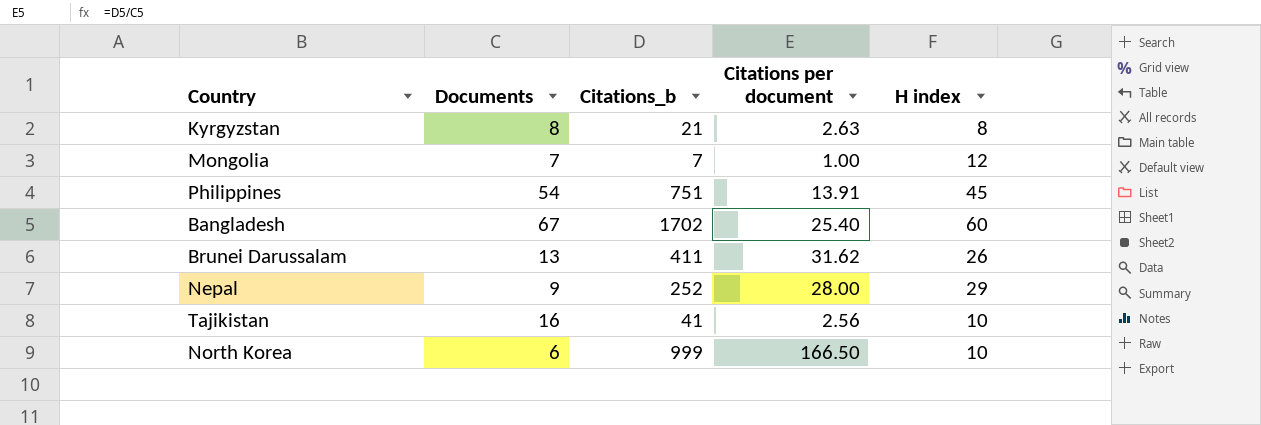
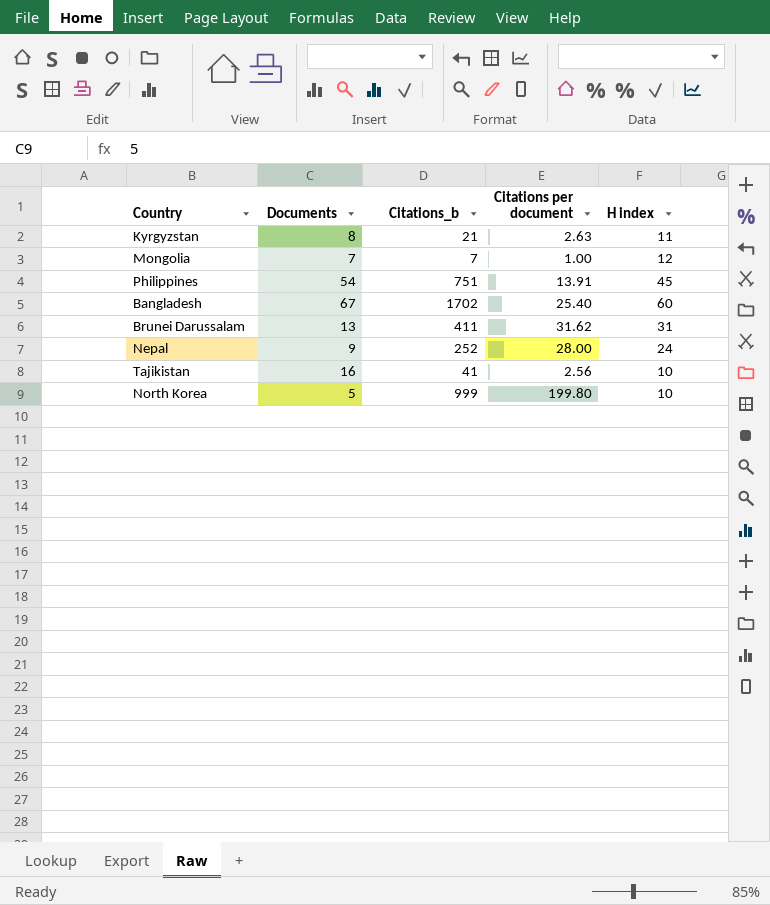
Kyrgyzstan | H index: 8 -> 11
Brunei Darussalam | H index: 26 -> 31
Nepal | H index: 29 -> 24
North Korea | Documents: 6 -> 5
North Korea | Citations per document: 166.50 -> 199.80

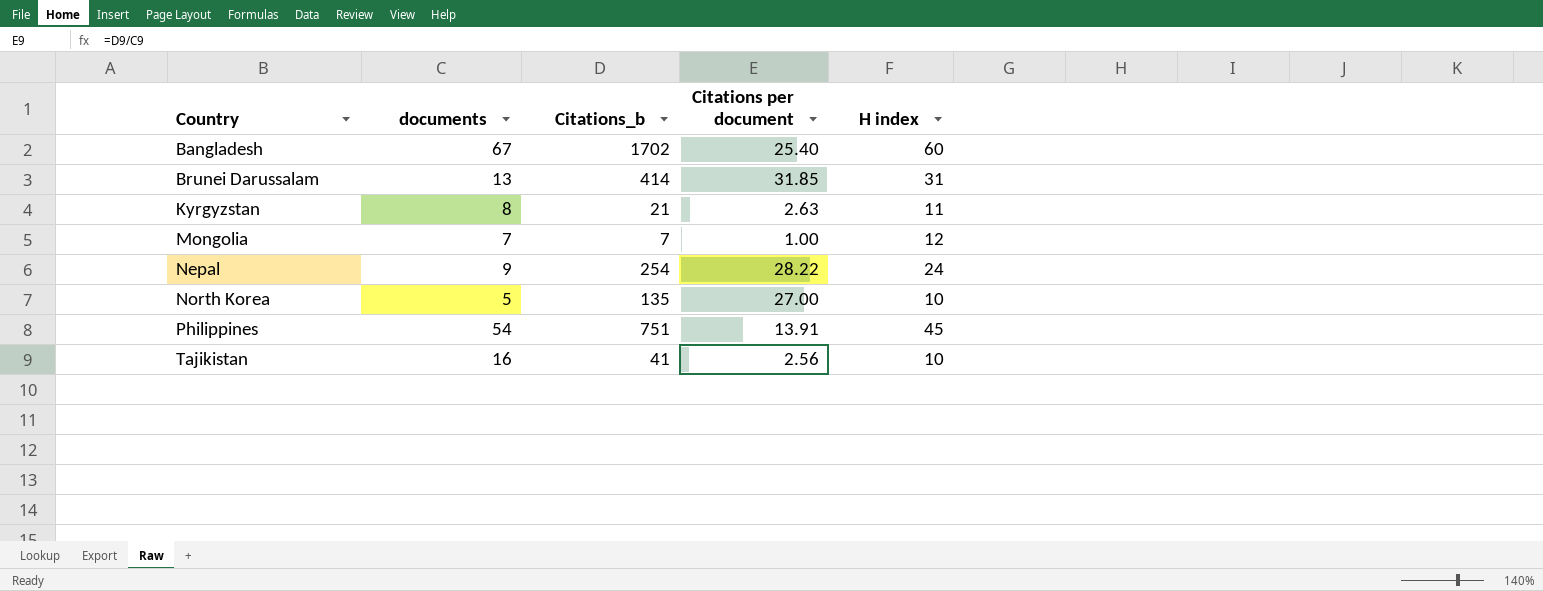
row order: none -> Country ascending
column name: Documents -> documents
Brunei Darussalam | Citations_b: 411 -> 414
Brunei Darussalam | Citations per document: 31.62 -> 31.85
Nepal | Citations_b: 252 -> 254
Nepal | Citations per document: 28.00 -> 28.22
North Korea | Citations_b: 999 -> 135
North Korea | Citations per document: 199.80 -> 27.00

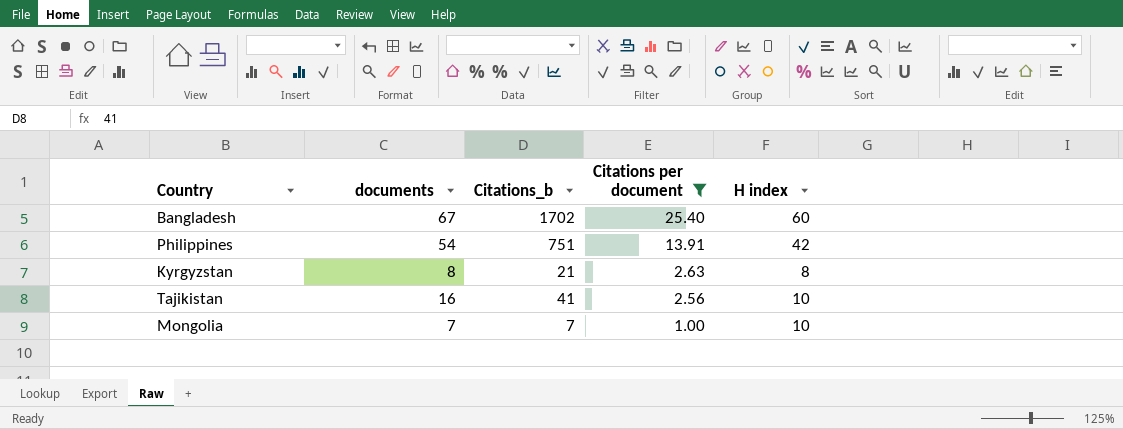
filter: none -> Citations per document <= 25.40
row order: Country ascending -> Citations per document descending
Philippines | H index: 45 -> 42
Kyrgyzstan | H index: 11 -> 8
Mongolia | H index: 12 -> 10

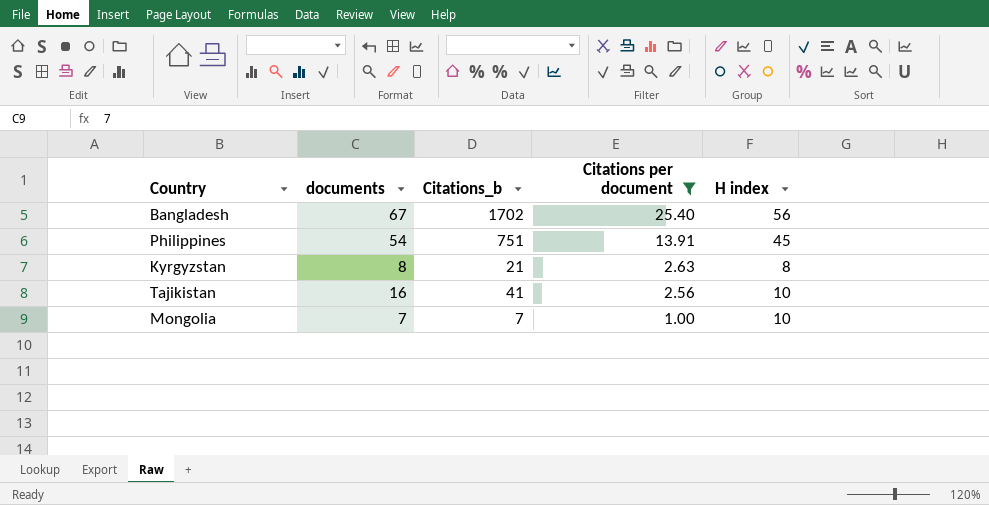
Bangladesh | H index: 60 -> 56
Philippines | H index: 42 -> 45

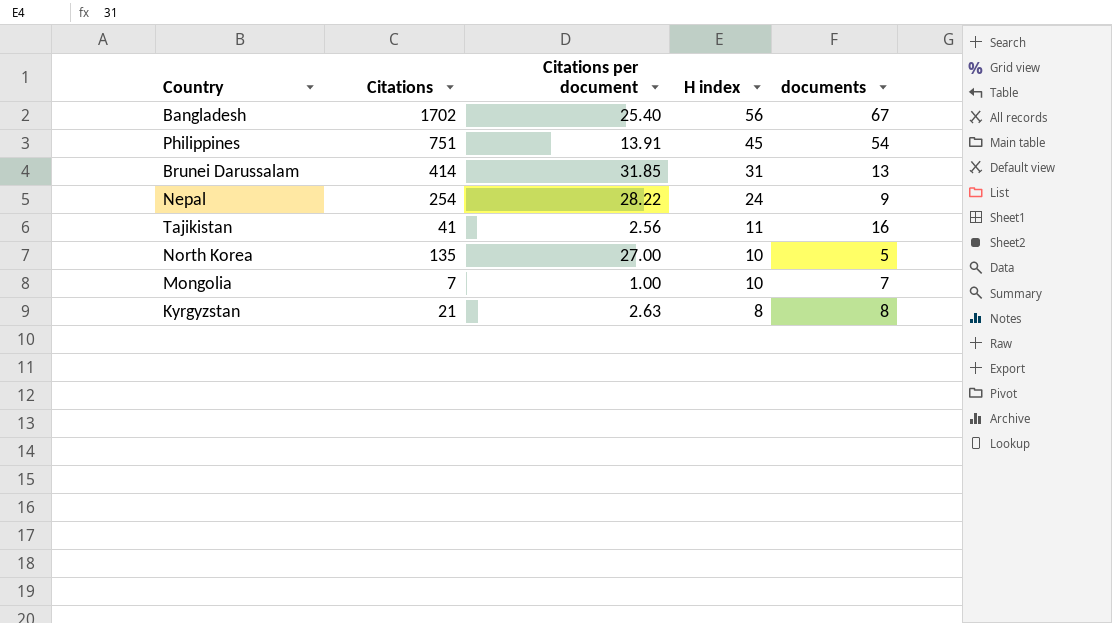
filter: Citations per document <= 25.40 -> none
row order: Citations per document descending -> H index descending
column name: Citations_b -> Citations
column documents | position: 2 -> 5
Tajikistan | H index: 10 -> 11

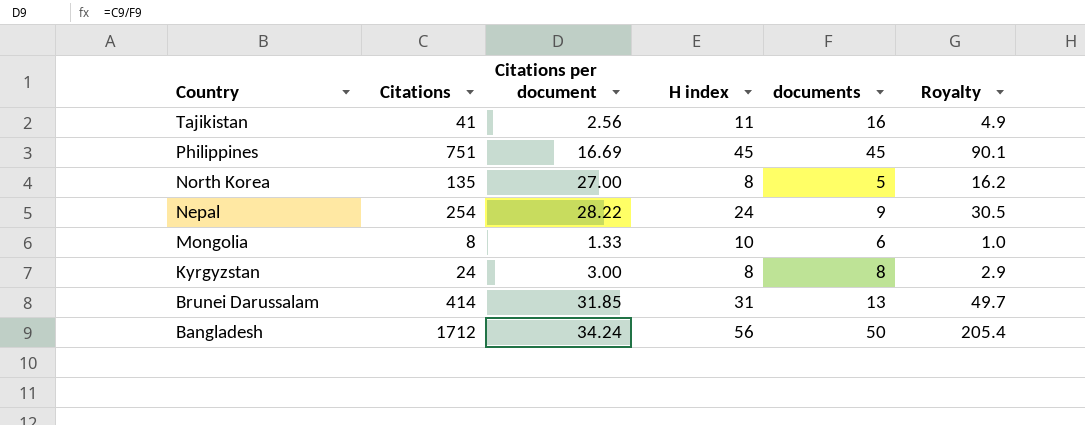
row order: H index descending -> Country descending
column Royalty | formula: none -> [Citations] * 0.12
Philippines | Citations per document: 13.91 -> 16.69
Philippines | documents: 54 -> 45
North Korea | H index: 10 -> 8
Mongolia | Citations: 7 -> 8
Mongolia | Citations per document: 1.00 -> 1.33
Mongolia | documents: 7 -> 6
Kyrgyzstan | Citations: 21 -> 24
Kyrgyzstan | Citations per document: 2.63 -> 3.00
Bangladesh | Citations: 1702 -> 1712
Bangladesh | Citations per document: 25.40 -> 34.24
Bangladesh | documents: 67 -> 50

